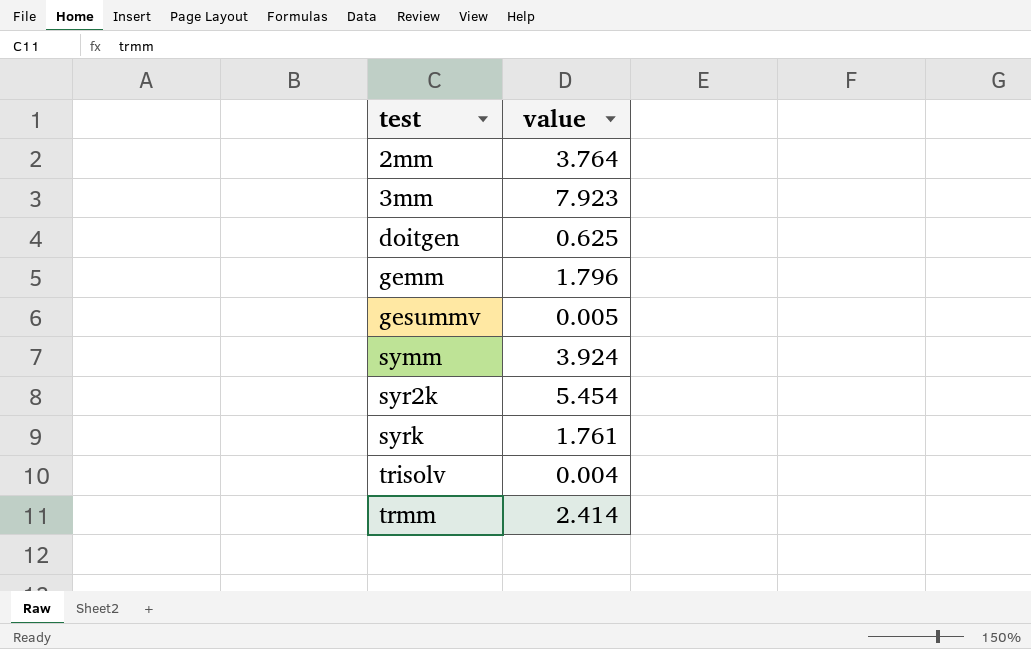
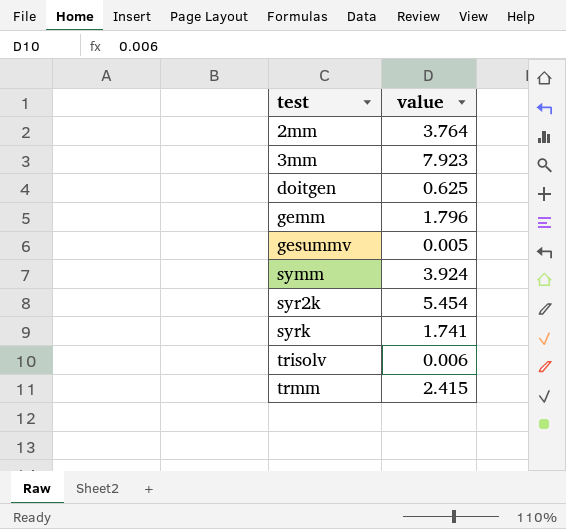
syrk | value: 1.761 -> 1.741
trisolv | value: 0.004 -> 0.006
trmm | value: 2.414 -> 2.415

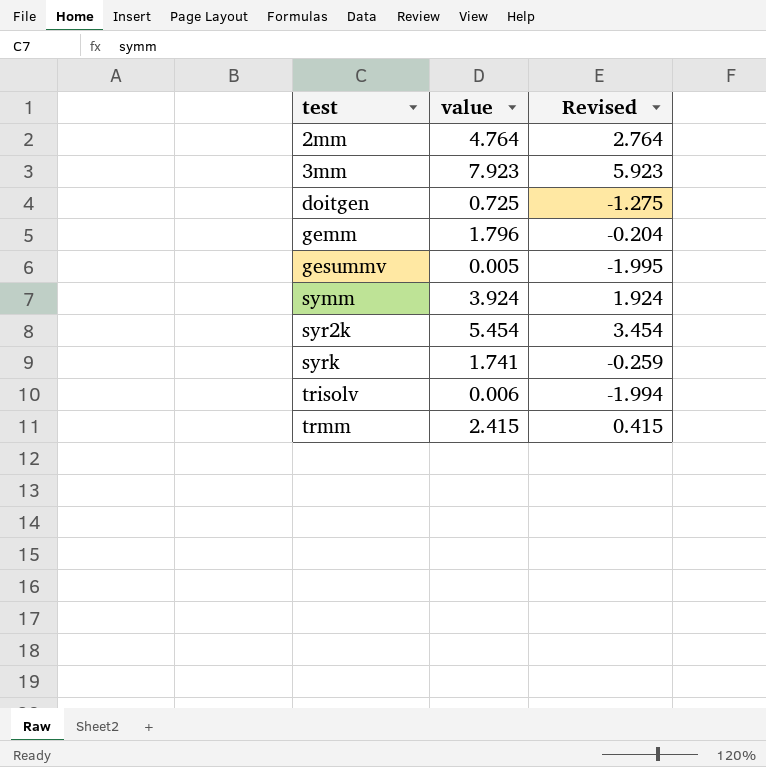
column Revised | formula: none -> [value] - 2
2mm | value: 3.764 -> 4.764
doitgen | value: 0.625 -> 0.725

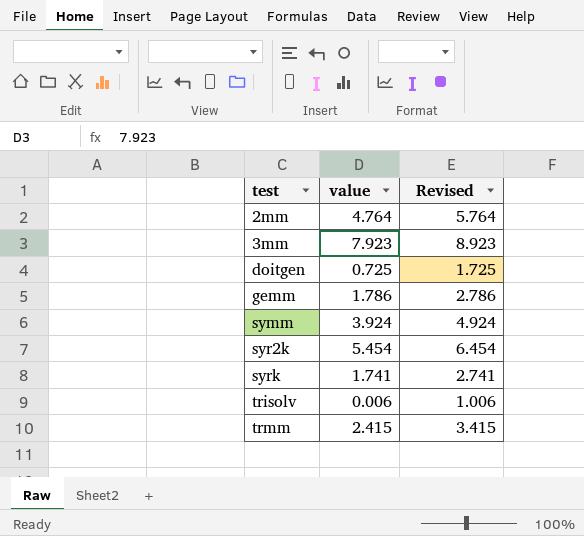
column Revised | formula: [value] - 2 -> [value] + 1
row gesummv: 0.005 | -1.995 -> none
gemm | value: 1.796 -> 1.786

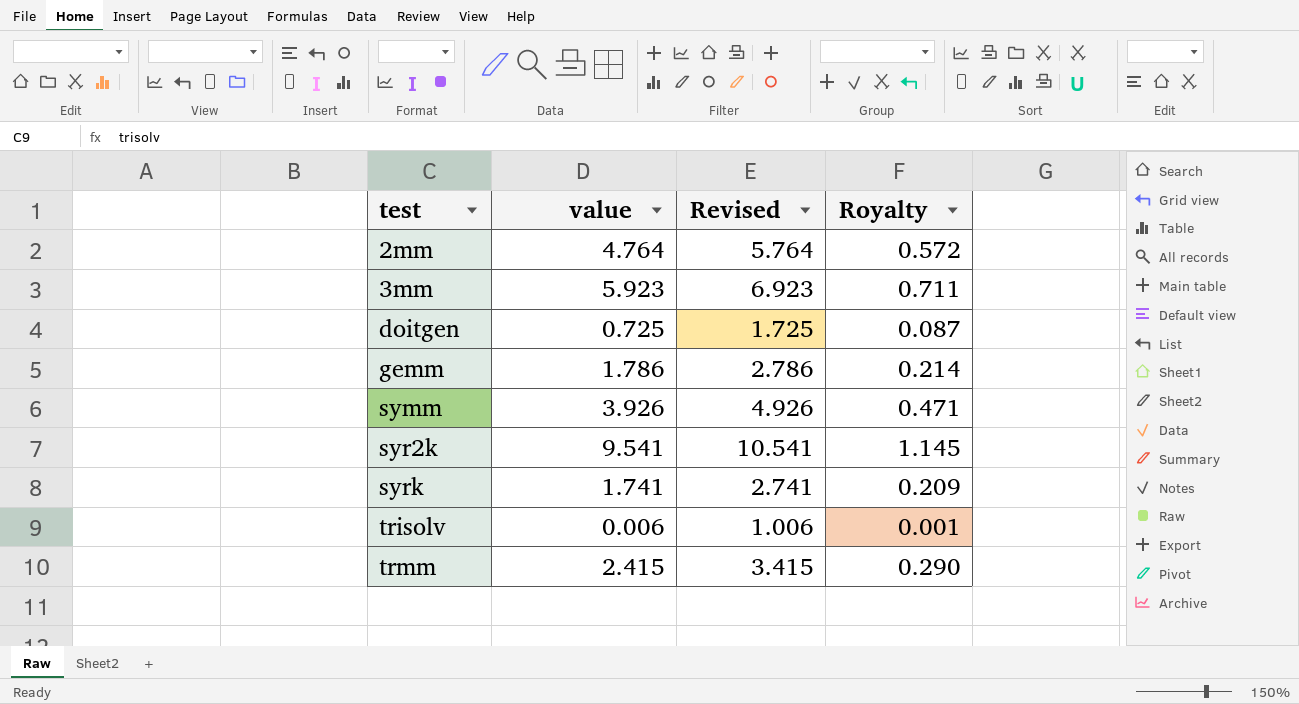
column Royalty | formula: none -> [value] * 0.12
3mm | value: 7.923 -> 5.923
3mm | Revised: 8.923 -> 6.923
symm | value: 3.924 -> 3.926
symm | Revised: 4.924 -> 4.926
syr2k | value: 5.454 -> 9.541
syr2k | Revised: 6.454 -> 10.541

